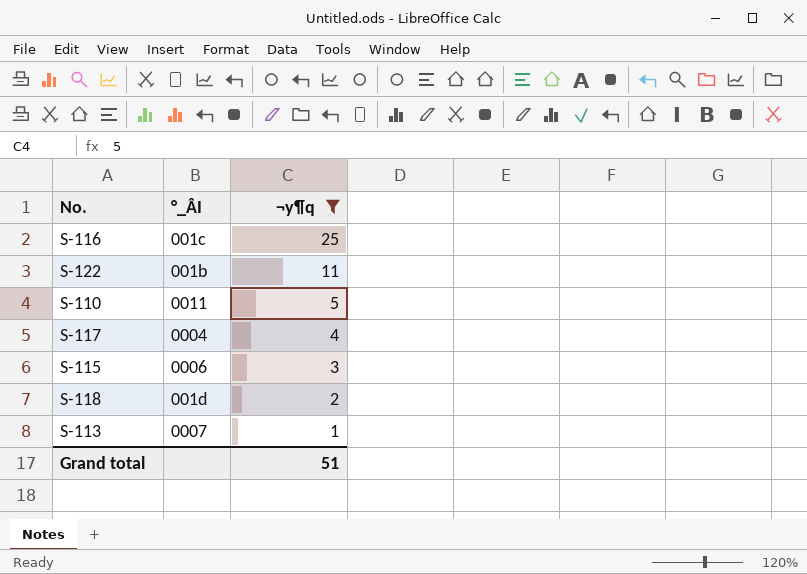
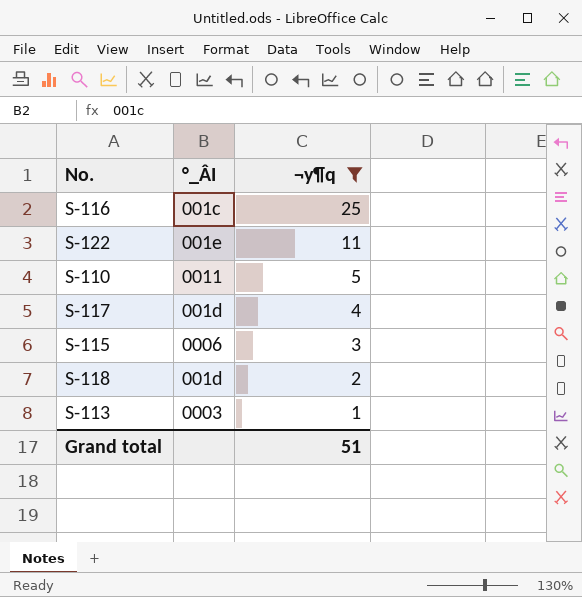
S-122 | °_ÂI: 001b -> 001e
S-117 | °_ÂI: 0004 -> 001d
S-113 | °_ÂI: 0007 -> 0003

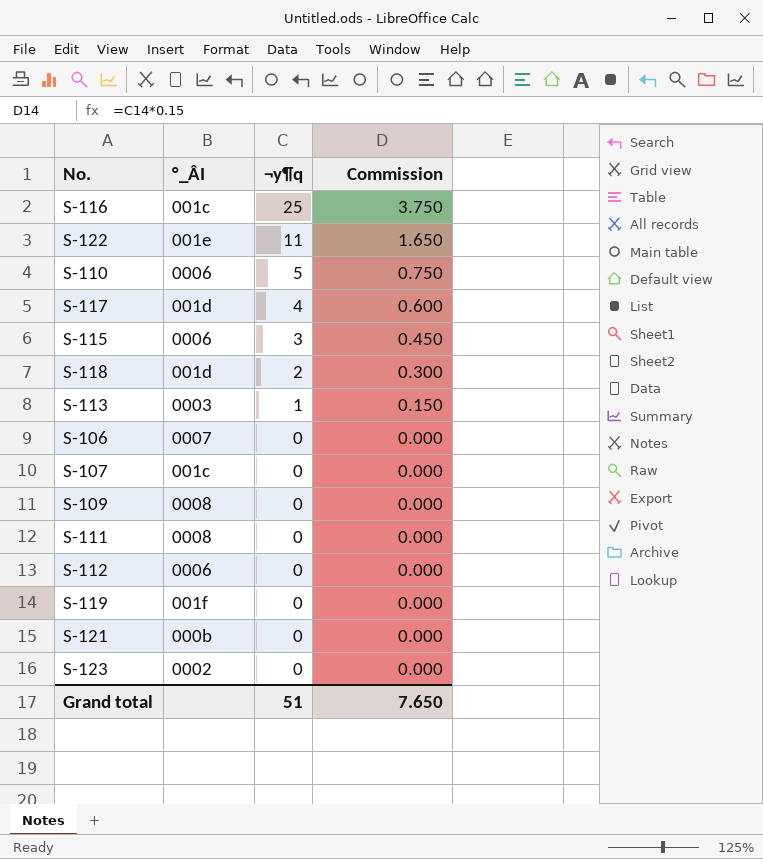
filter: ¬y¶q != 0 -> none
column Commission | formula: none -> [¬y¶q] * 0.15
S-110 | °_ÂI: 0011 -> 0006

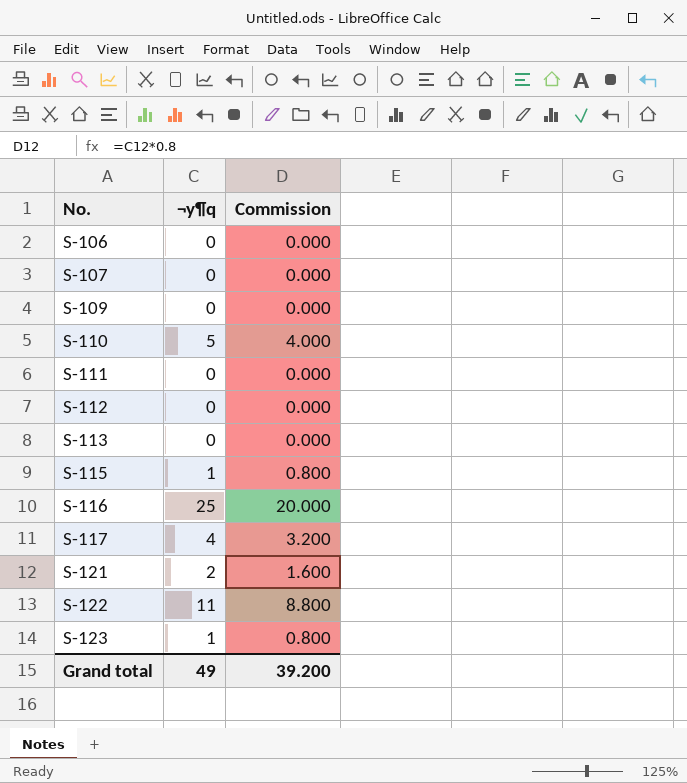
row order: ¬y¶q descending -> No. ascending
column °_ÂI | position: 2 -> none
column Commission | formula: [¬y¶q] * 0.15 -> [¬y¶q] * 0.8
row S-118: 001d | 2 | 0.300 -> none
row S-119: 001f | 0 | 0.000 -> none
S-113 | ¬y¶q: 1 -> 0
S-115 | ¬y¶q: 3 -> 1
S-121 | ¬y¶q: 0 -> 2
S-123 | ¬y¶q: 0 -> 1
Grand total | ¬y¶q: 51 -> 49
Grand total | Commission: 7.650 -> 39.200

